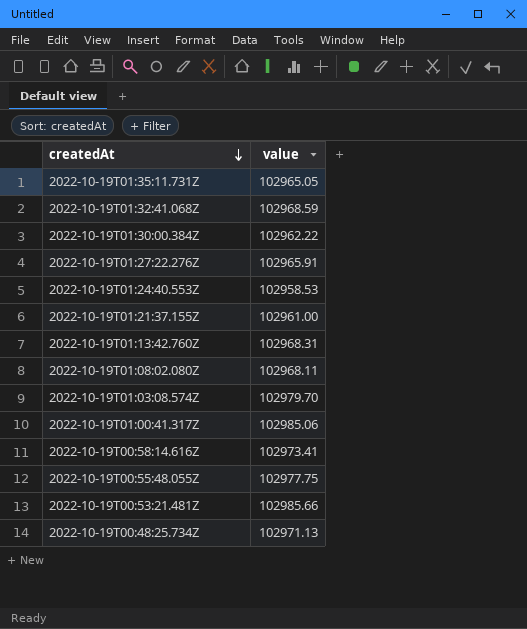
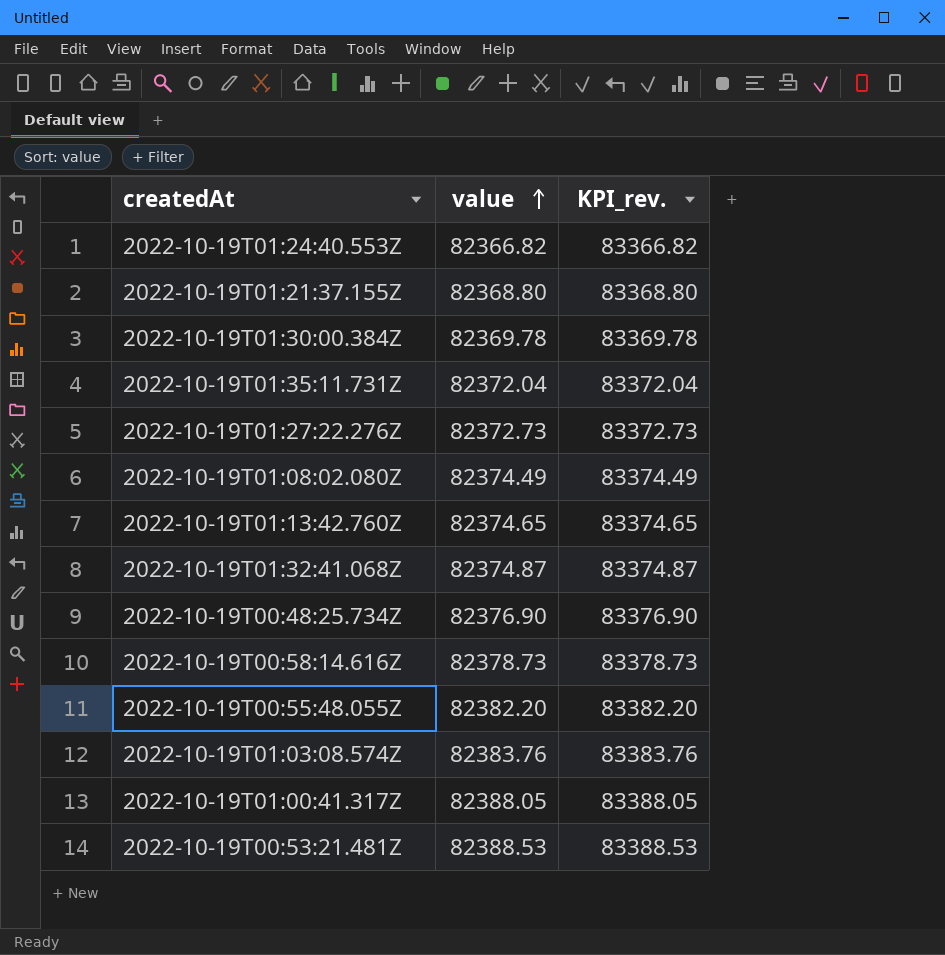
row order: createdAt descending -> value ascending
column KPI_rev. | formula: none -> [value] + 1000
2022-10-19T01:24:40.553Z | value: 102958.53 -> 82366.82
2022-10-19T01:21:37.155Z | value: 102961.00 -> 82368.80
2022-10-19T01:30:00.384Z | value: 102962.22 -> 82369.78
2022-10-19T01:35:11.731Z | value: 102965.05 -> 82372.04
2022-10-19T01:27:22.276Z | value: 102965.91 -> 82372.73
2022-10-19T01:08:02.080Z | value: 102968.11 -> 82374.49
2022-10-19T01:13:42.760Z | value: 102968.31 -> 82374.65
2022-10-19T01:32:41.068Z | value: 102968.59 -> 82374.87
2022-10-19T00:48:25.734Z | value: 102971.13 -> 82376.90
2022-10-19T00:58:14.616Z | value: 102973.41 -> 82378.73
2022-10-19T00:55:48.055Z | value: 102977.75 -> 82382.20
2022-10-19T01:03:08.574Z | value: 102979.70 -> 82383.76
2022-10-19T01:00:41.317Z | value: 102985.06 -> 82388.05
2022-10-19T00:53:21.481Z | value: 102985.66 -> 82388.53

